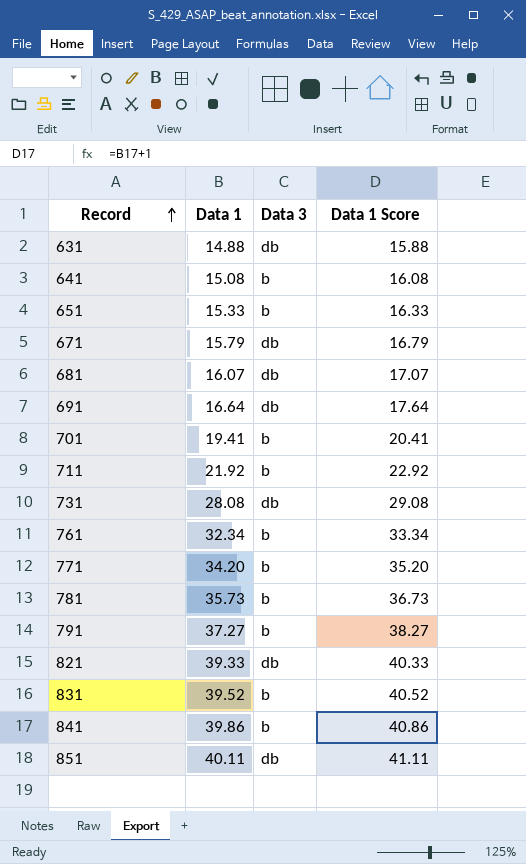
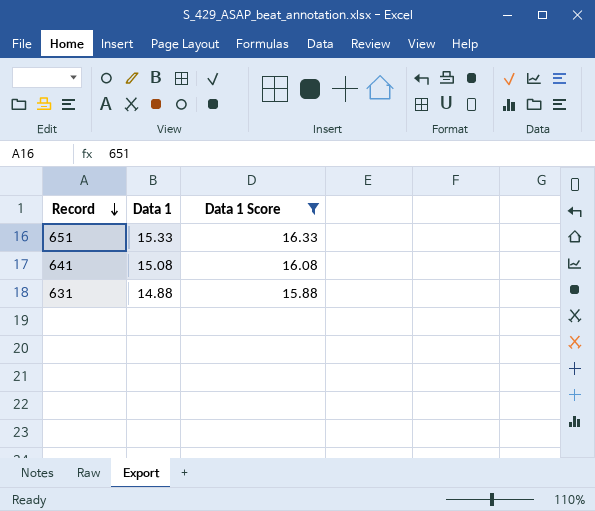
filter: none -> Data 1 Score <= 16.33
row order: Record ascending -> Record descending
column Data 3 | position: 3 -> none

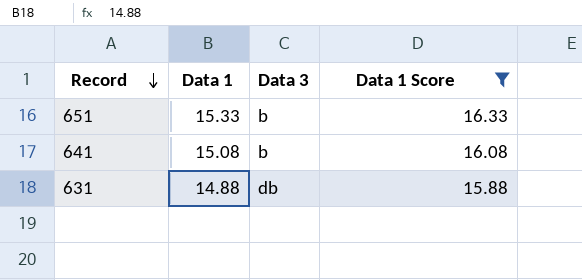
column Data 3 | position: none -> 3

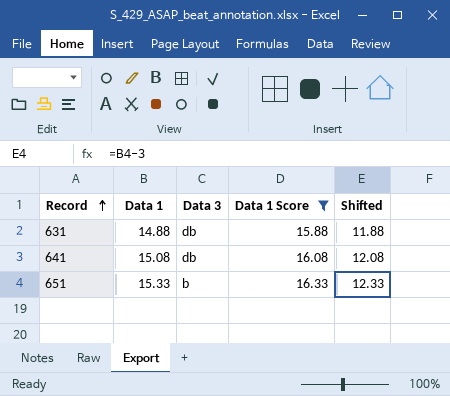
row order: Record descending -> Record ascending
column Shifted | formula: none -> [Data 1] - 3
641 | Data 3: b -> db

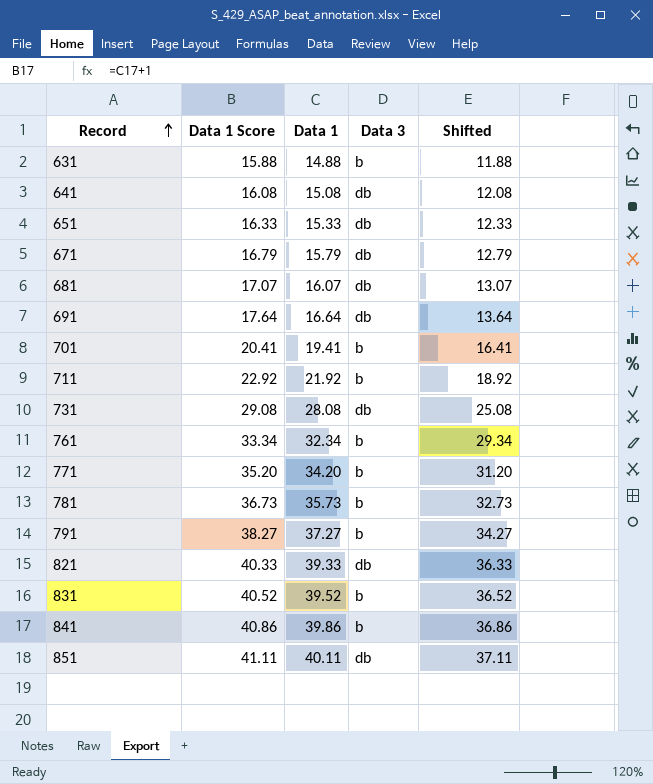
filter: Data 1 Score <= 16.33 -> none
column Data 1 Score | position: 4 -> 2
631 | Data 3: db -> b
651 | Data 3: b -> db

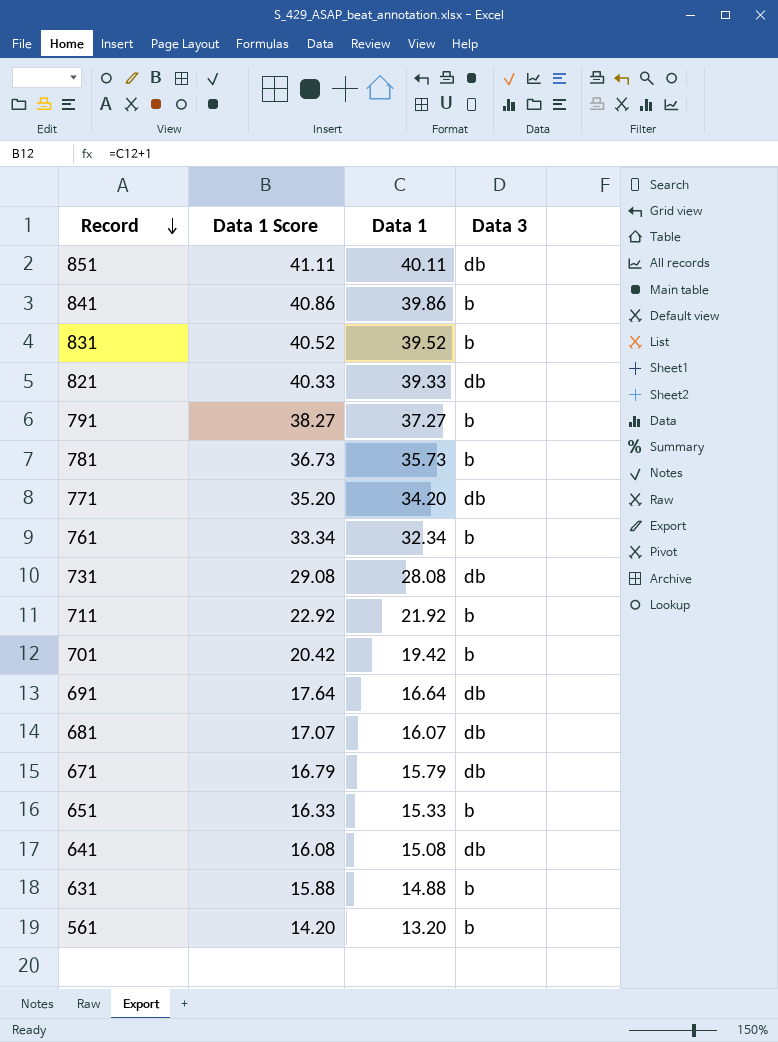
row order: Record ascending -> Record descending
column Shifted | formula: [Data 1] - 3 -> none
771 | Data 3: b -> db
701 | Data 1 Score: 20.41 -> 20.42
701 | Data 1: 19.41 -> 19.42
651 | Data 3: db -> b
row 561: none -> 14.20 | 13.20 | b

